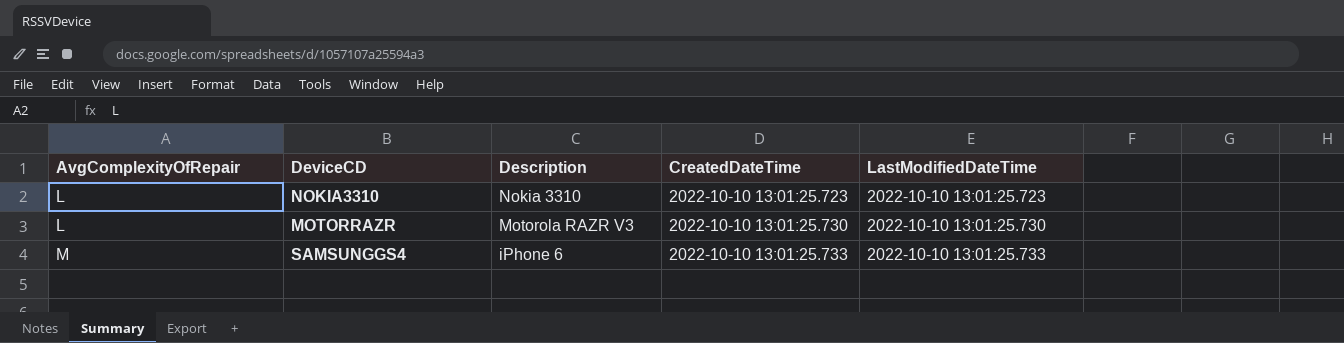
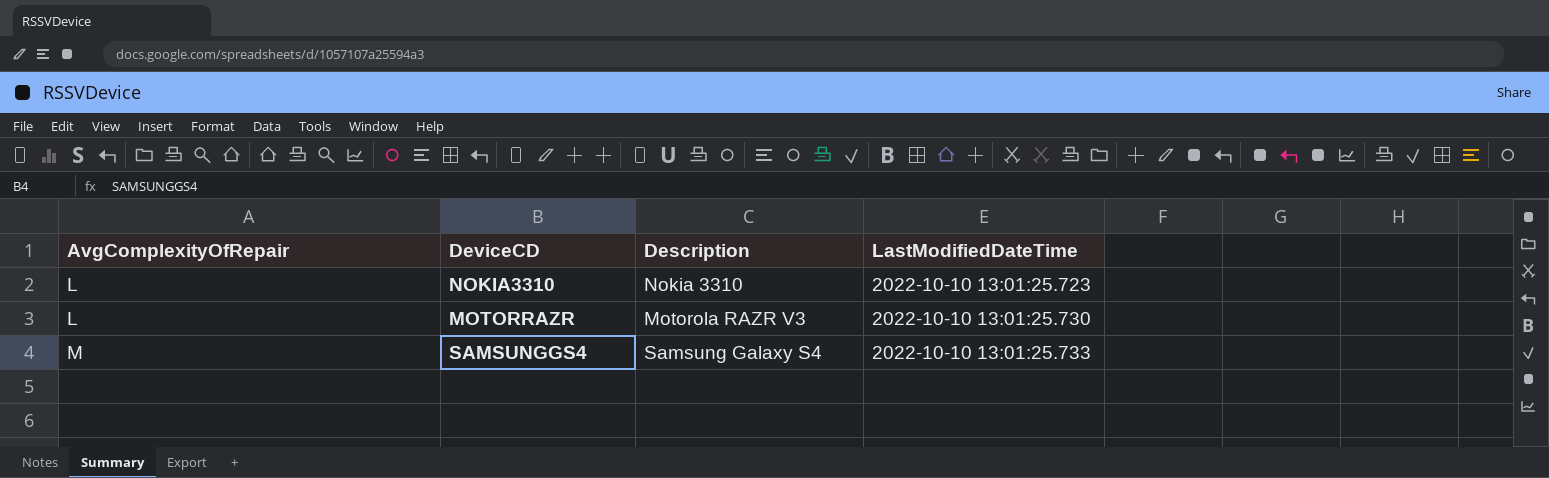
column CreatedDateTime | position: 4 -> none
SAMSUNGGS4 | Description: iPhone 6 -> Samsung Galaxy S4

